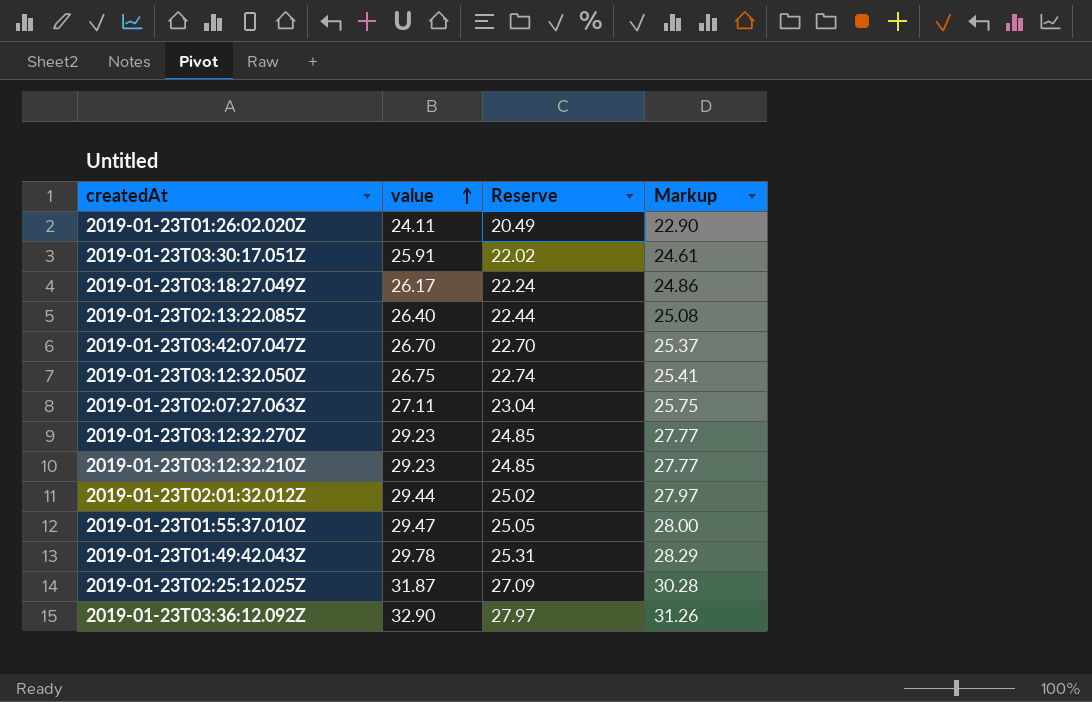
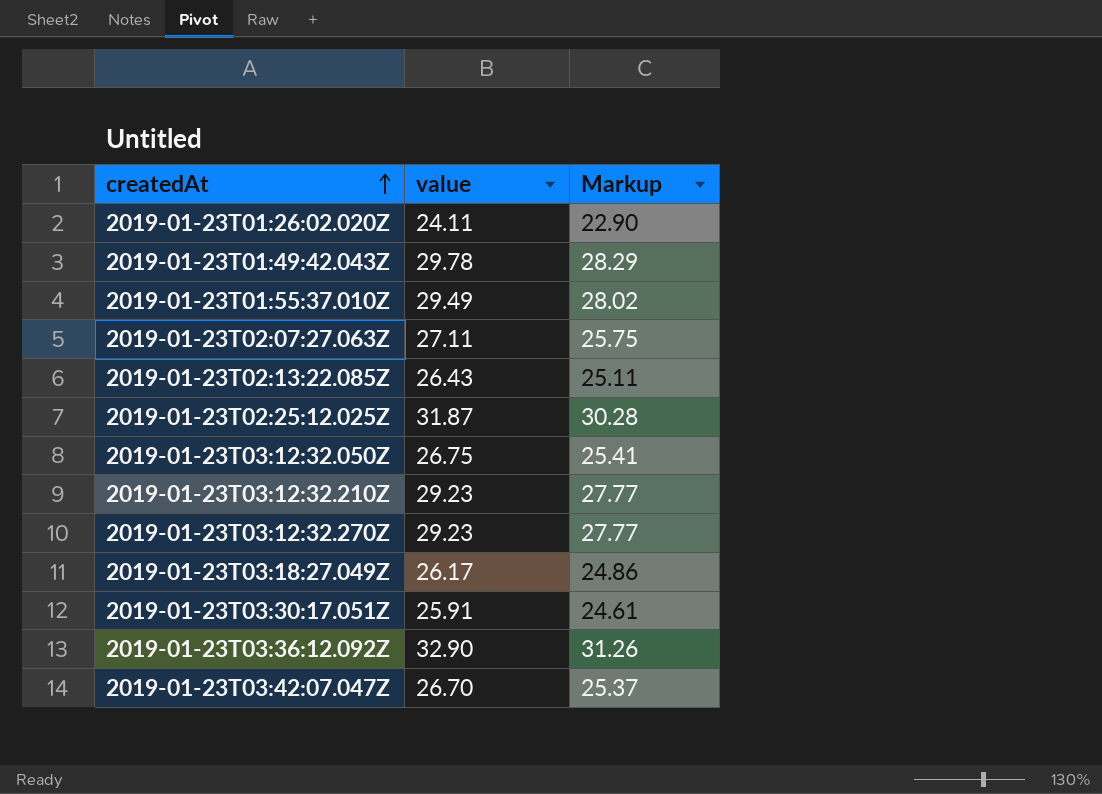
row order: value ascending -> createdAt ascending
column Reserve | formula: [value] * 0.85 -> none
row 2019-01-23T02:01:32.012Z: 29.44 | 25.02 | 27.97 -> none
2019-01-23T01:55:37.010Z | value: 29.47 -> 29.49
2019-01-23T01:55:37.010Z | Markup: 28.00 -> 28.02
2019-01-23T02:13:22.085Z | value: 26.40 -> 26.43
2019-01-23T02:13:22.085Z | Markup: 25.08 -> 25.11

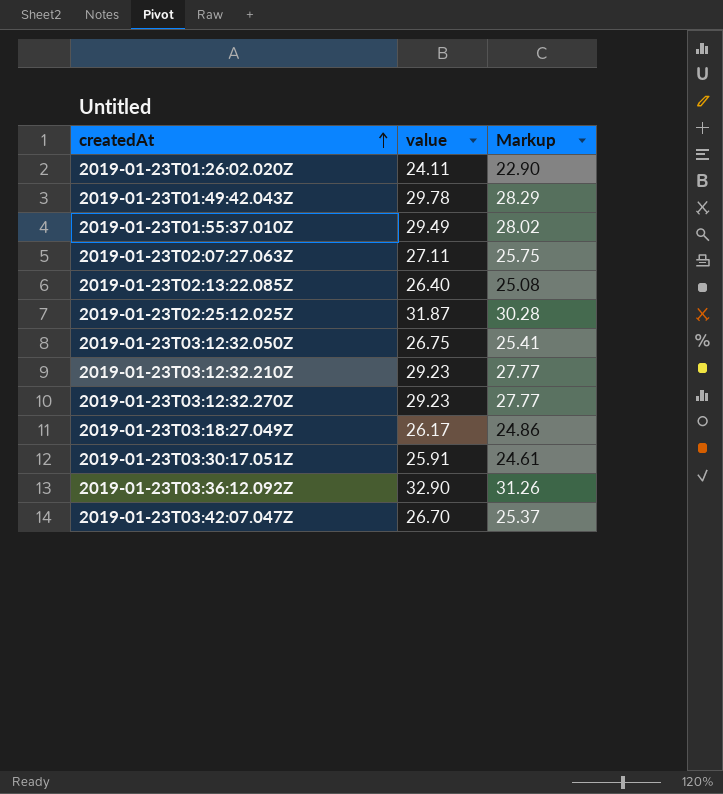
2019-01-23T02:13:22.085Z | value: 26.43 -> 26.40
2019-01-23T02:13:22.085Z | Markup: 25.11 -> 25.08

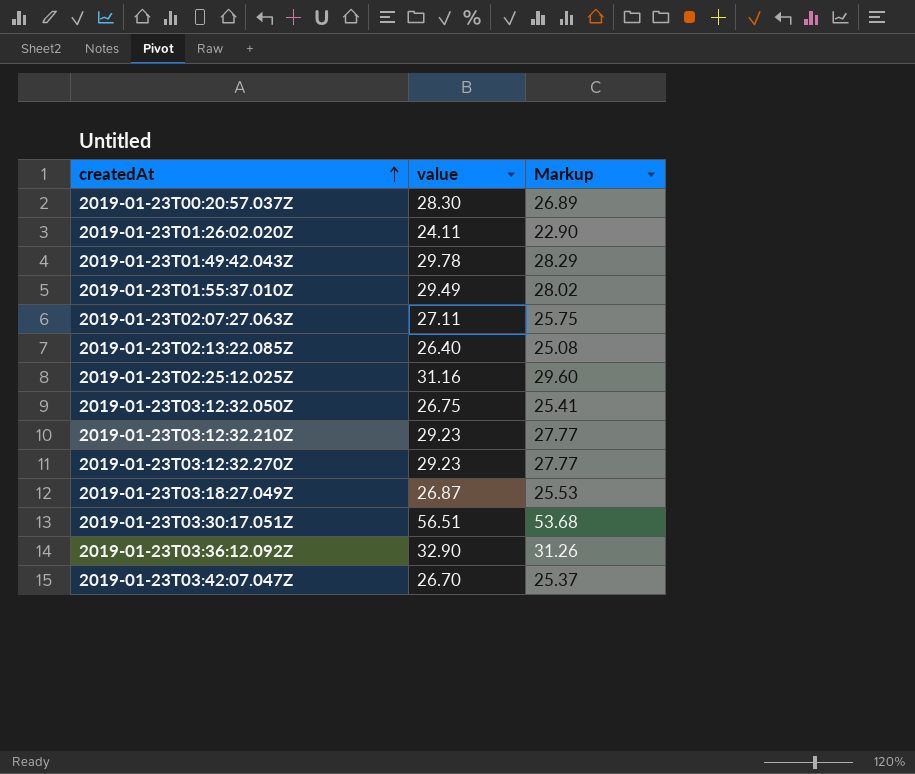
row 2019-01-23T00:20:57.037Z: none -> 28.30 | 26.89
2019-01-23T02:25:12.025Z | value: 31.87 -> 31.16
2019-01-23T02:25:12.025Z | Markup: 30.28 -> 29.60
2019-01-23T03:18:27.049Z | value: 26.17 -> 26.87
2019-01-23T03:18:27.049Z | Markup: 24.86 -> 25.53
2019-01-23T03:30:17.051Z | value: 25.91 -> 56.51
2019-01-23T03:30:17.051Z | Markup: 24.61 -> 53.68

